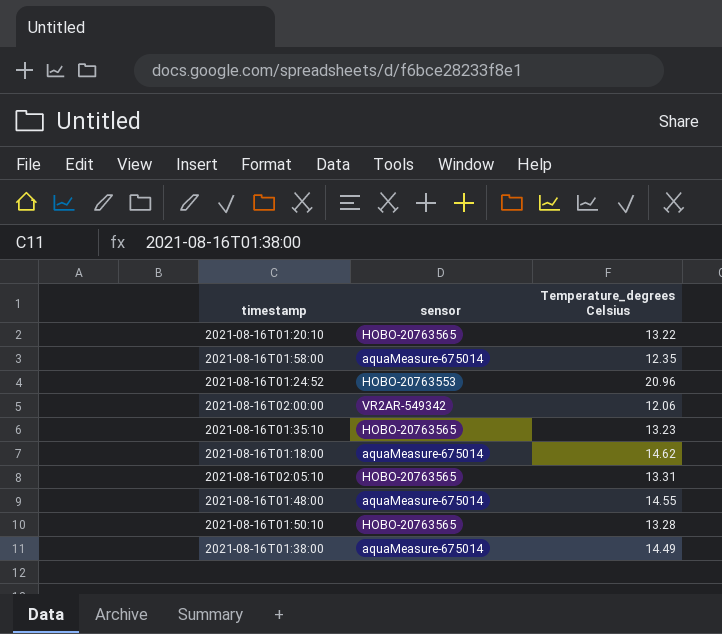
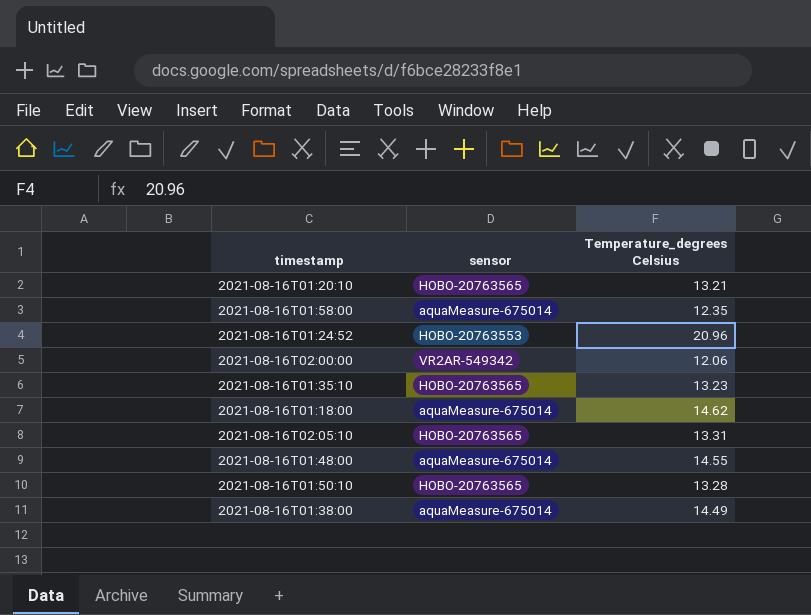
2021-08-16T01:20:10 | Temperature_degrees Celsius: 13.22 -> 13.21

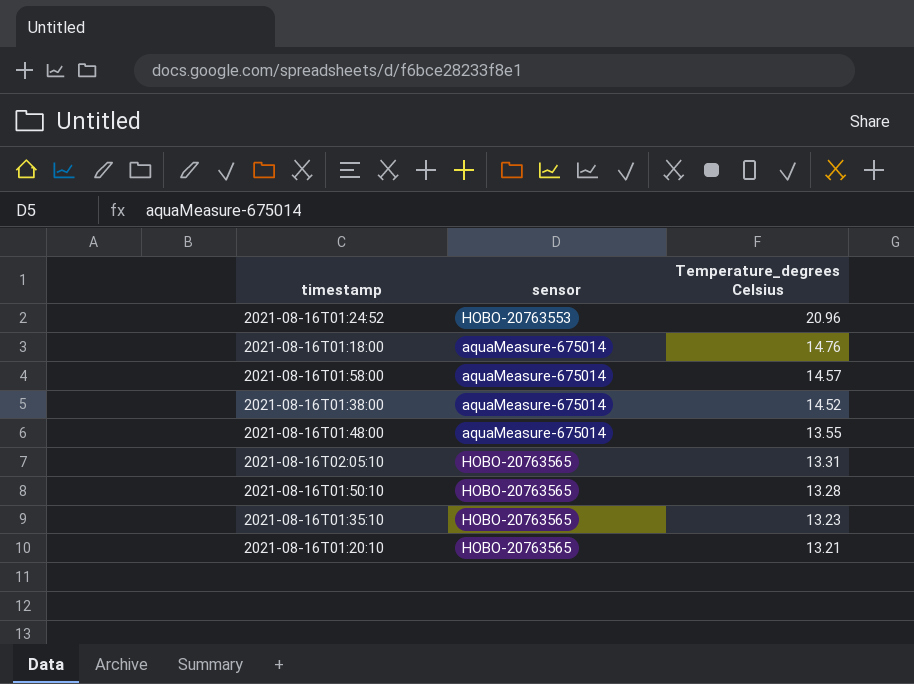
row order: none -> Temperature_degrees Celsius descending
row 2021-08-16T02:00:00: VR2AR-549342 | 12.06 -> none
2021-08-16T01:18:00 | Temperature_degrees Celsius: 14.62 -> 14.76
2021-08-16T01:58:00 | Temperature_degrees Celsius: 12.35 -> 14.57
2021-08-16T01:38:00 | Temperature_degrees Celsius: 14.49 -> 14.52
2021-08-16T01:48:00 | Temperature_degrees Celsius: 14.55 -> 13.55

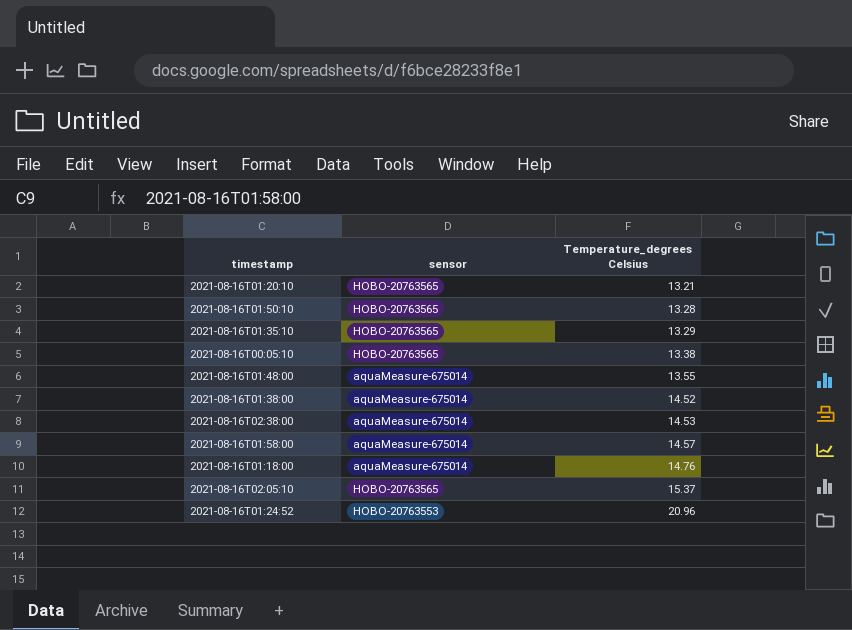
row order: Temperature_degrees Celsius descending -> Temperature_degrees Celsius ascending
2021-08-16T01:35:10 | Temperature_degrees Celsius: 13.23 -> 13.29
row 2021-08-16T00:05:10: none -> HOBO-20763565 | 13.38
row 2021-08-16T02:38:00: none -> aquaMeasure-675014 | 14.53
2021-08-16T02:05:10 | Temperature_degrees Celsius: 13.31 -> 15.37

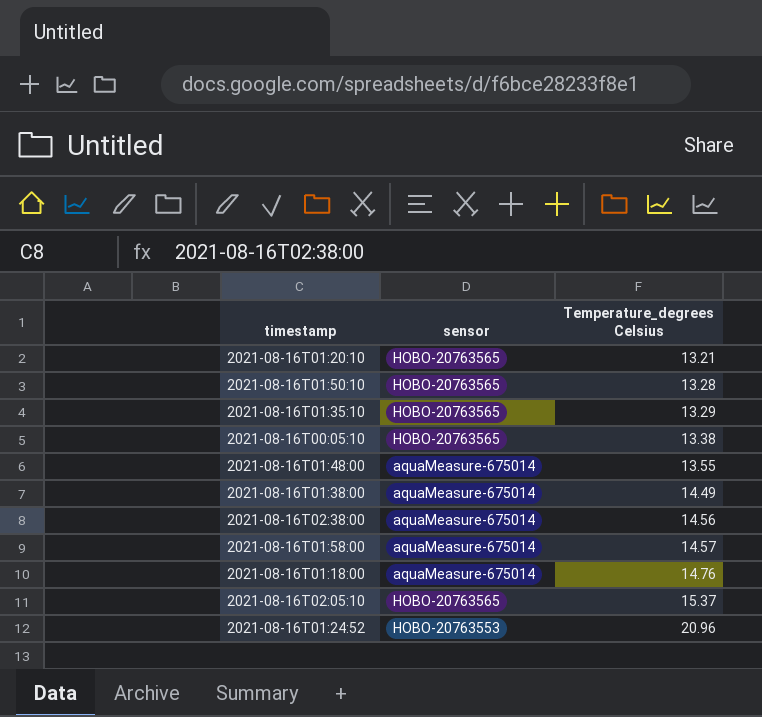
2021-08-16T01:38:00 | Temperature_degrees Celsius: 14.52 -> 14.49
2021-08-16T02:38:00 | Temperature_degrees Celsius: 14.53 -> 14.56

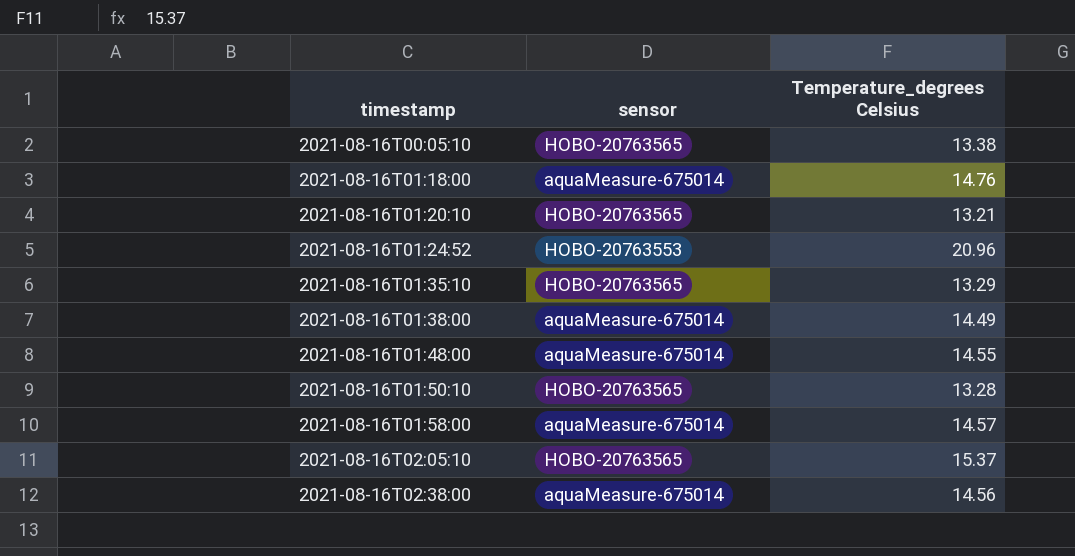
row order: Temperature_degrees Celsius ascending -> timestamp ascending
2021-08-16T01:48:00 | Temperature_degrees Celsius: 13.55 -> 14.55

